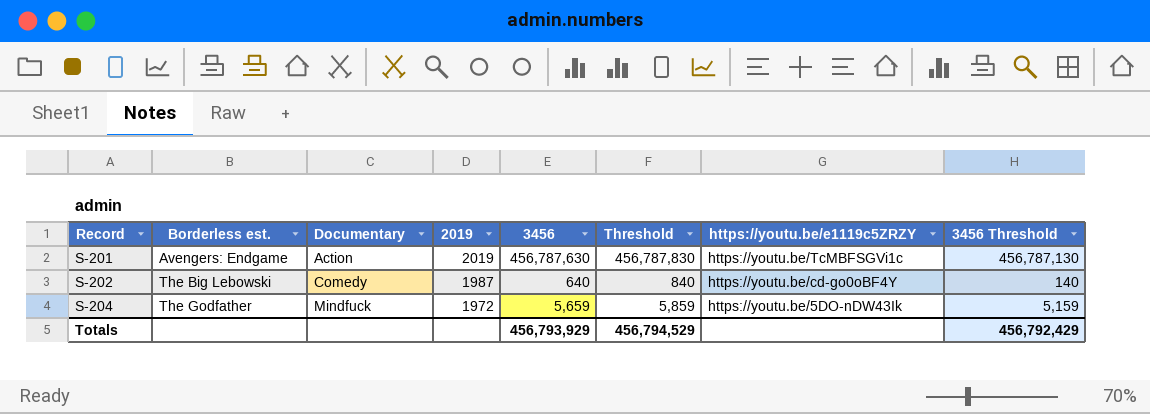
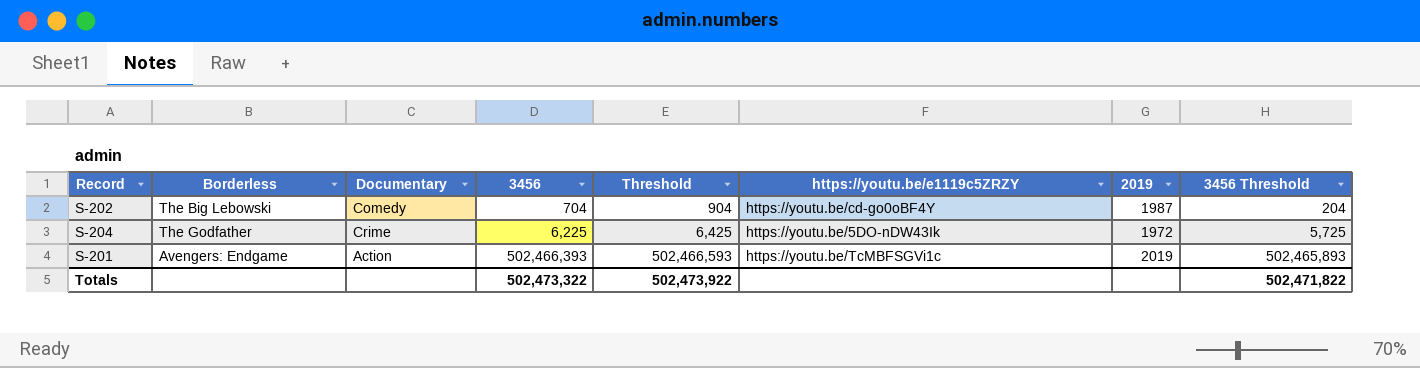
row order: Record ascending -> 3456 ascending
column name: Borderless est. -> Borderless
column 2019 | position: 4 -> 7
S-202 | 3456: 640 -> 704
S-202 | Threshold: 840 -> 904
S-202 | 3456 Threshold: 140 -> 204
S-204 | Documentary: Mindfuck -> Crime
S-204 | 3456: 5,659 -> 6,225
S-204 | Threshold: 5,859 -> 6,425
S-204 | 3456 Threshold: 5,159 -> 5,725
S-201 | 3456: 456,787,630 -> 502,466,393
S-201 | Threshold: 456,787,830 -> 502,466,593
S-201 | 3456 Threshold: 456,787,130 -> 502,465,893
Totals | 3456: 456,793,929 -> 502,473,322
Totals | Threshold: 456,794,529 -> 502,473,922
Totals | 3456 Threshold: 456,792,429 -> 502,471,822

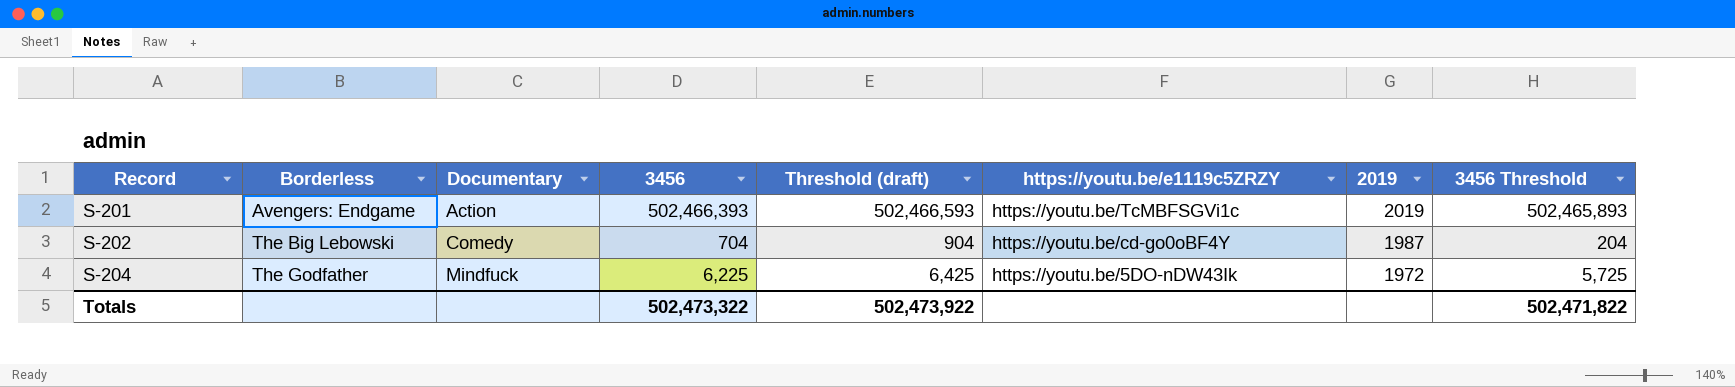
row order: 3456 ascending -> Record ascending
column name: Threshold -> Threshold (draft)
S-204 | Documentary: Crime -> Mindfuck

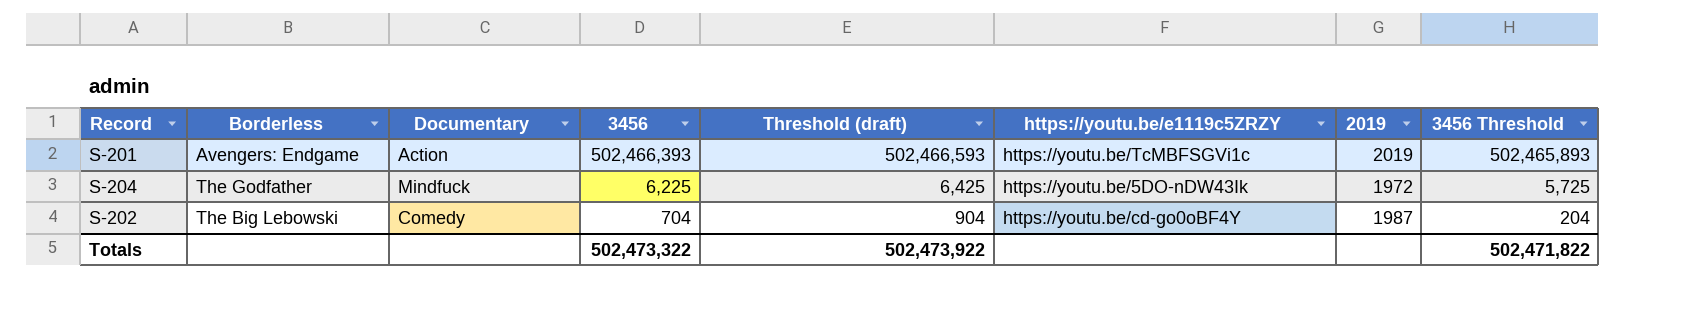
row order: Record ascending -> 3456 descending

